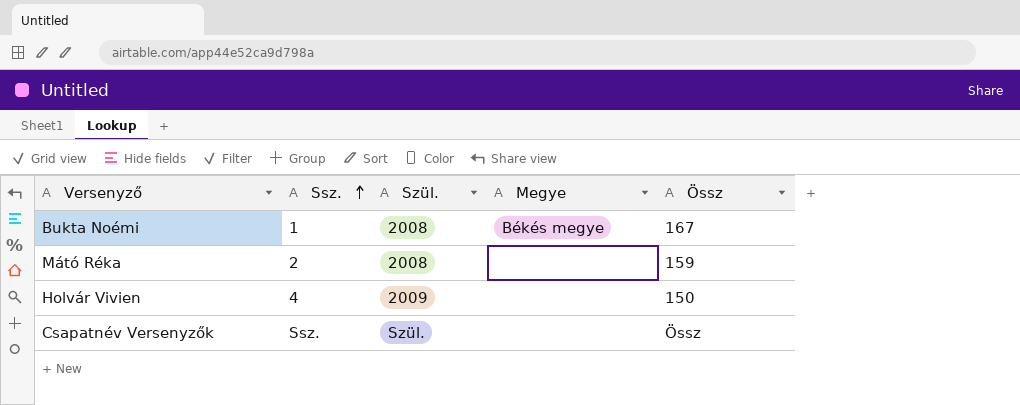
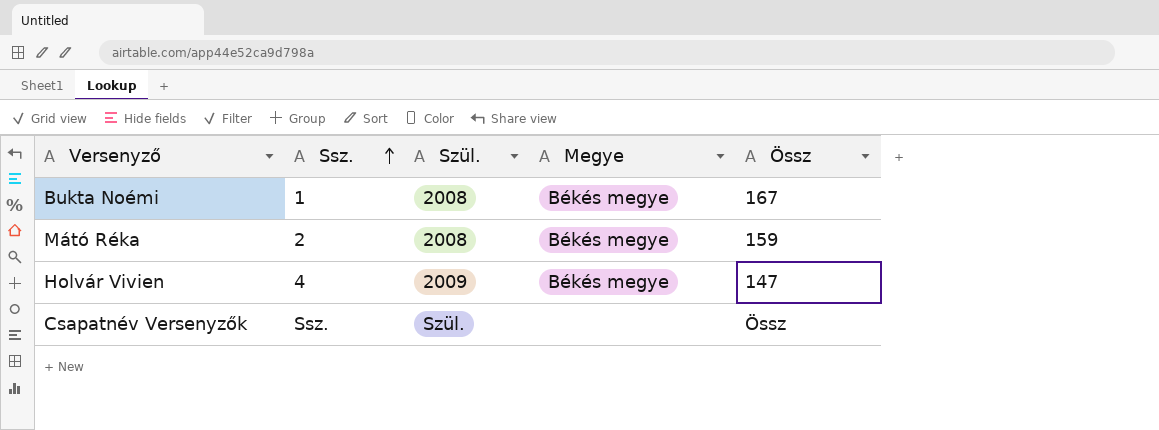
Mátó Réka | Megye: none -> Békés megye
Holvár Vivien | Megye: none -> Békés megye
Holvár Vivien | Össz: 150 -> 147

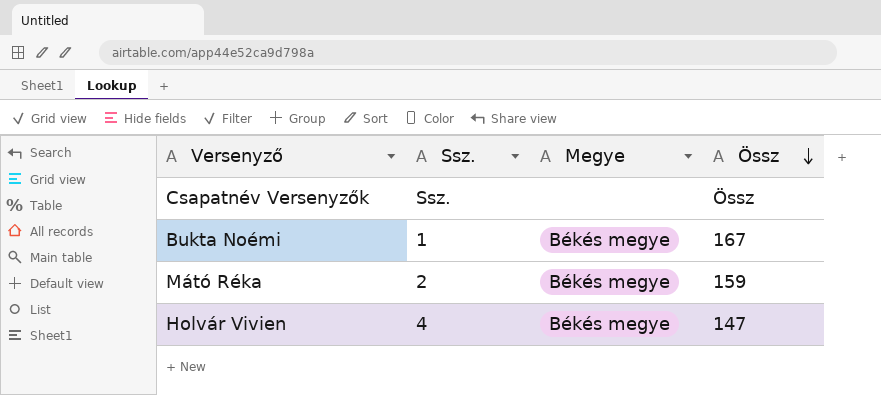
row order: Ssz. ascending -> Össz descending
column Szül. | position: 3 -> none

